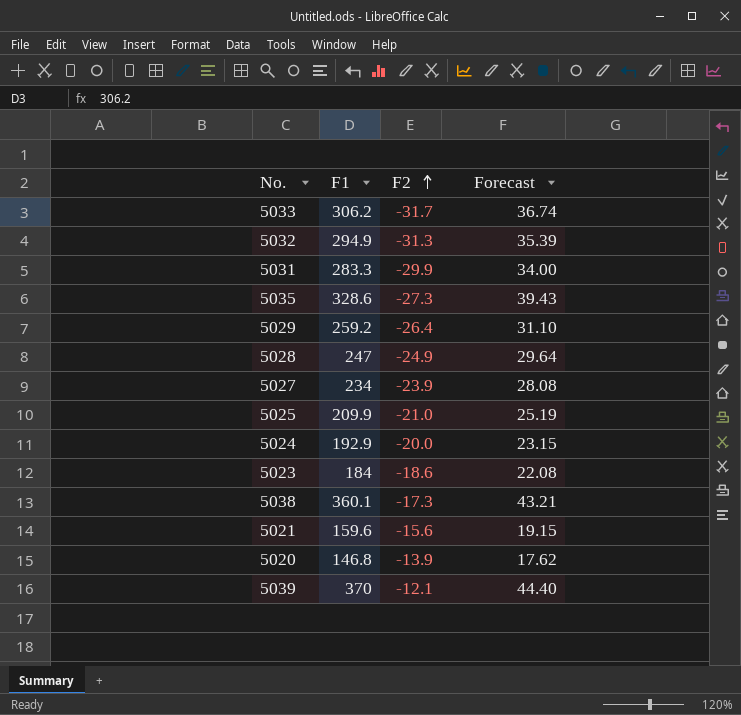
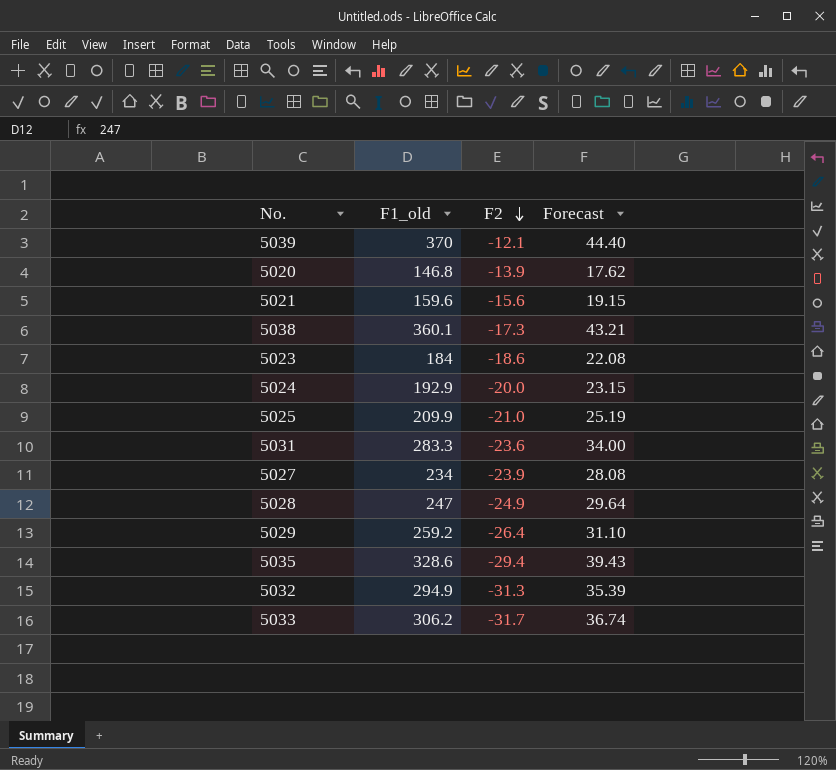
row order: F2 ascending -> F2 descending
column name: F1 -> F1_old
5031 | F2: -29.9 -> -23.6
5035 | F2: -27.3 -> -29.4

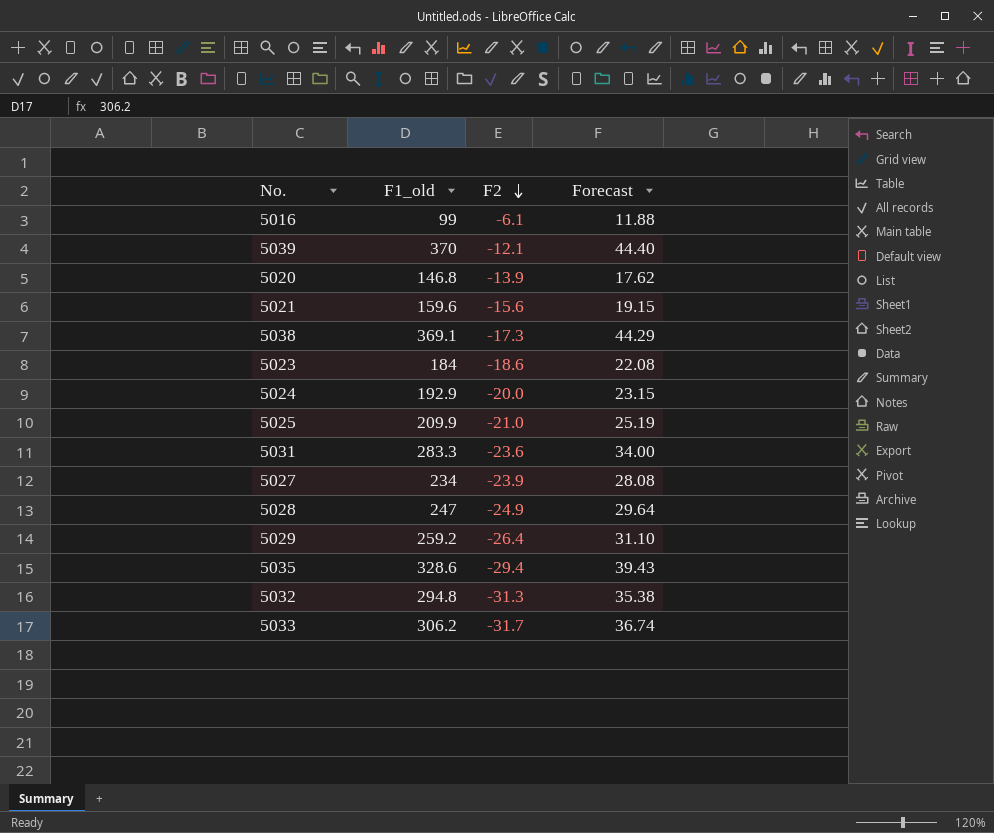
row 5016: none -> 99 | -6.1 | 11.88
5038 | F1_old: 360.1 -> 369.1
5038 | Forecast: 43.21 -> 44.29
5032 | F1_old: 294.9 -> 294.8
5032 | Forecast: 35.39 -> 35.38

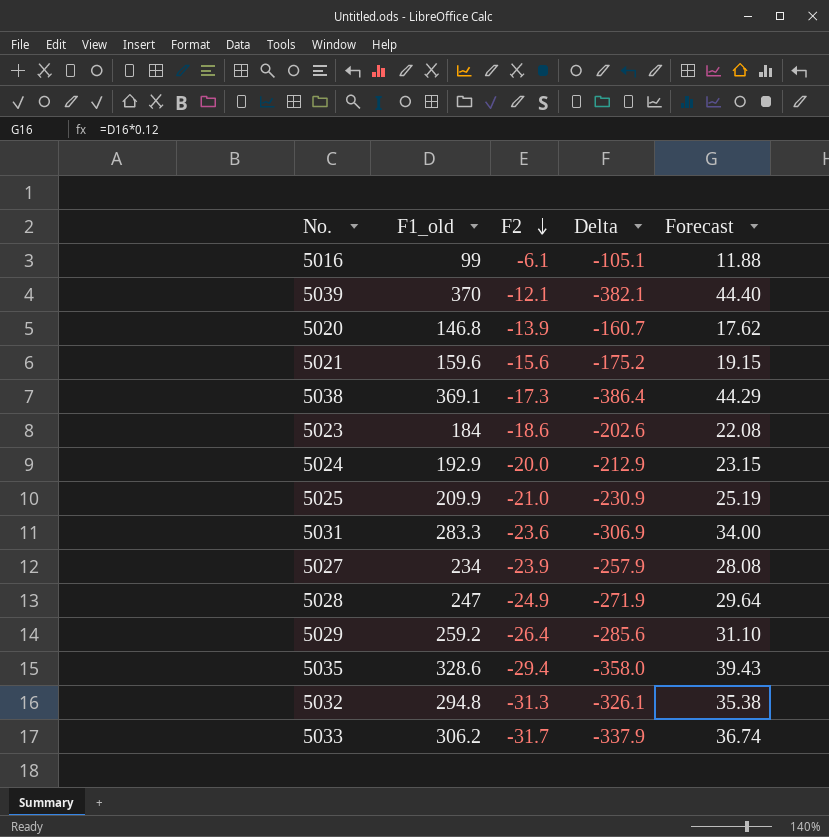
column Delta | formula: none -> [F2] - [F1_old]

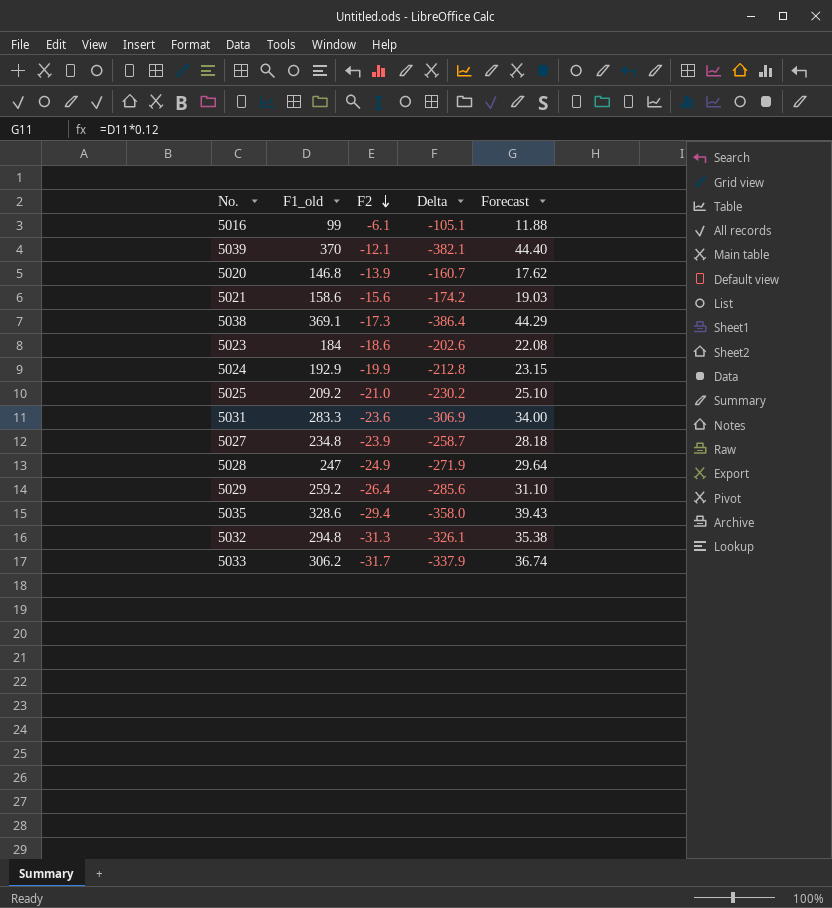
5021 | F1_old: 159.6 -> 158.6
5021 | Delta: -175.2 -> -174.2
5021 | Forecast: 19.15 -> 19.03
5024 | F2: -20.0 -> -19.9
5024 | Delta: -212.9 -> -212.8
5025 | F1_old: 209.9 -> 209.2
5025 | Delta: -230.9 -> -230.2
5025 | Forecast: 25.19 -> 25.10
5027 | F1_old: 234 -> 234.8
5027 | Delta: -257.9 -> -258.7
5027 | Forecast: 28.08 -> 28.18

